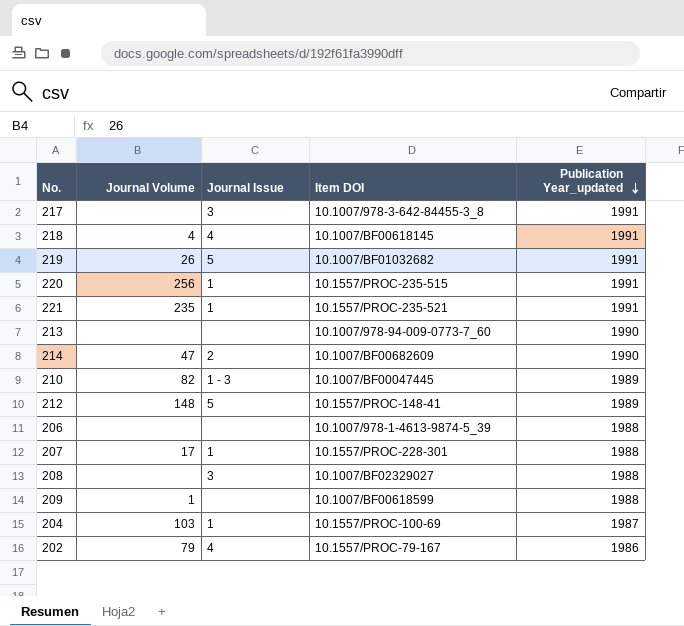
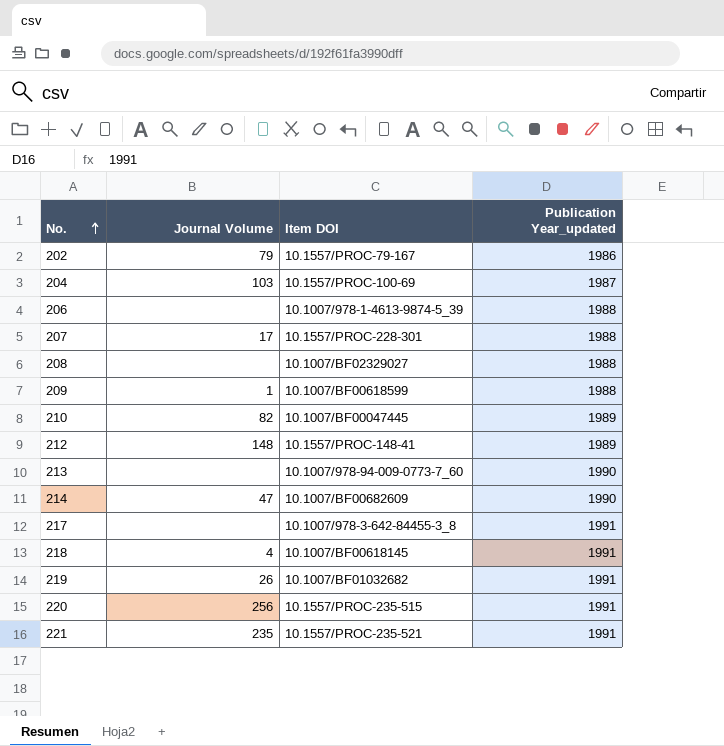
row order: Publication Year_updated descending -> No. ascending
column Journal Issue | position: 3 -> none

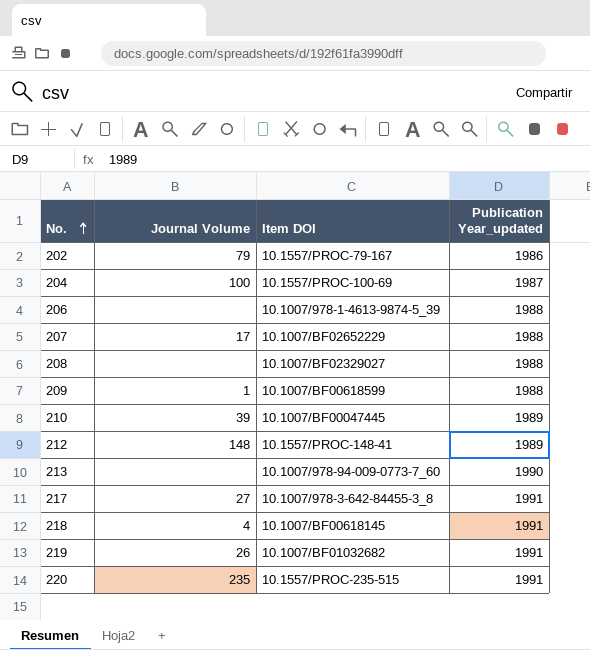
row 214: 47 | 10.1007/BF00682609 | 1990 -> none
row 221: 235 | 10.1557/PROC-235-521 | 1991 -> none
204 | Journal Volume: 103 -> 100
207 | Item DOI: 10.1557/PROC-228-301 -> 10.1007/BF02652229
210 | Journal Volume: 82 -> 39
217 | Journal Volume: none -> 27
220 | Journal Volume: 256 -> 235

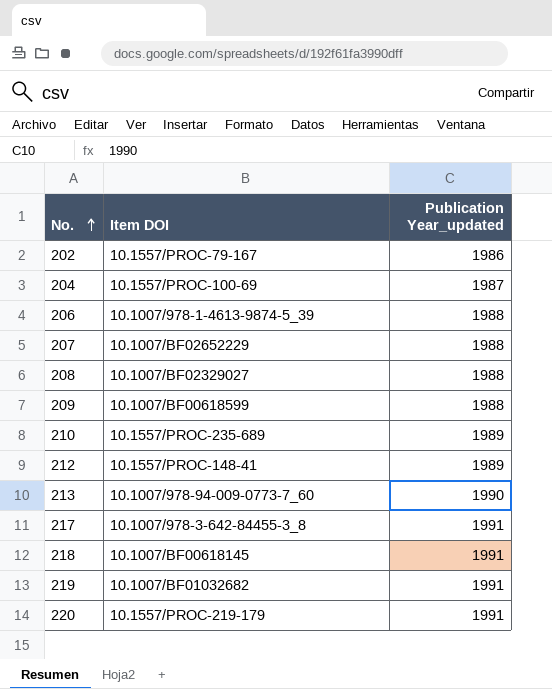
column Journal Volume | position: 2 -> none
210 | Item DOI: 10.1007/BF00047445 -> 10.1557/PROC-235-689
220 | Item DOI: 10.1557/PROC-235-515 -> 10.1557/PROC-219-179

